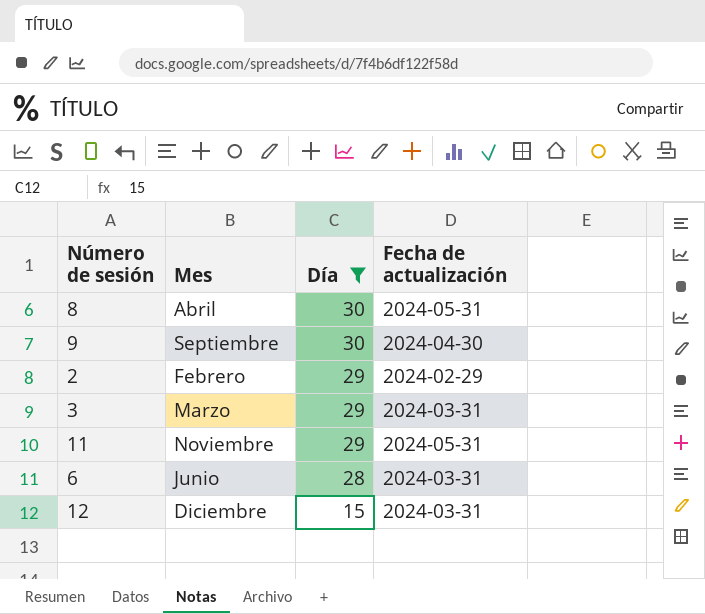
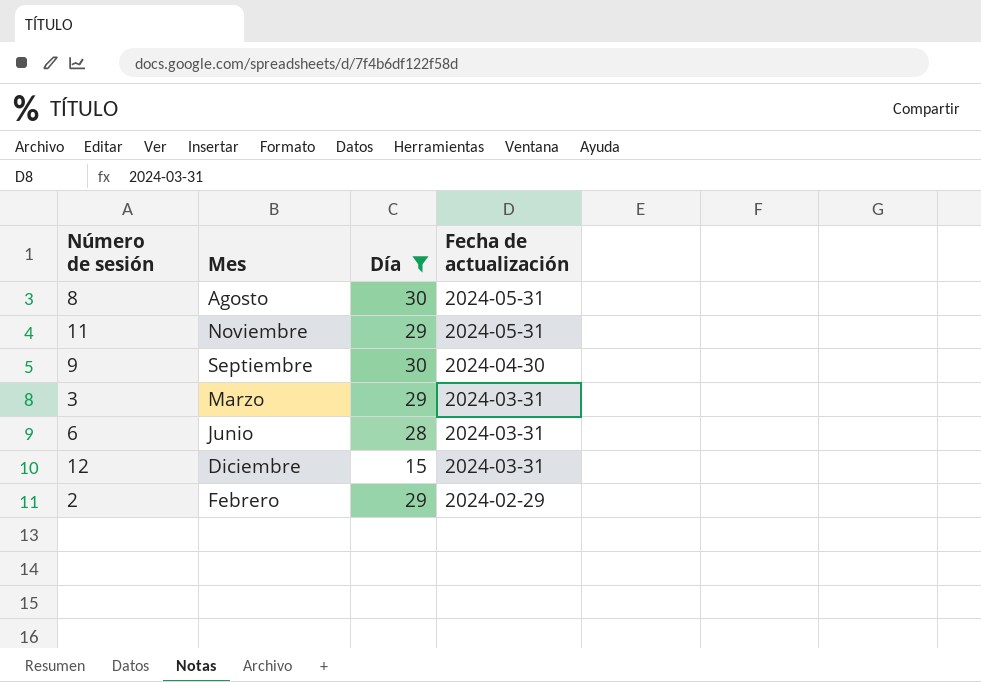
row order: Día descending -> Fecha de actualización descending
8 | Mes: Abril -> Agosto

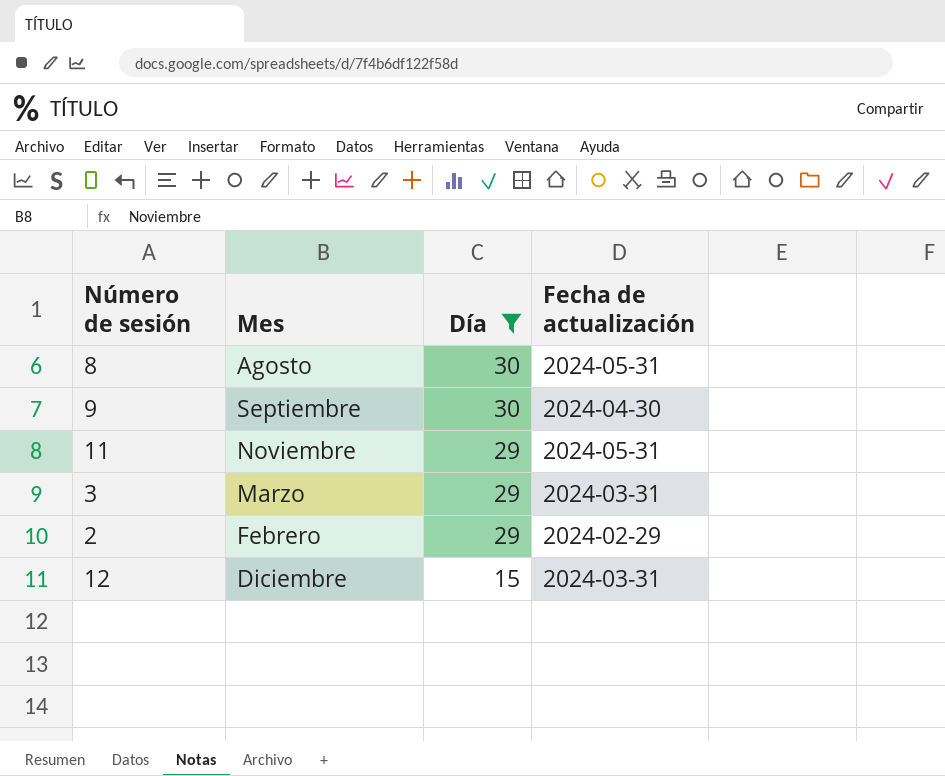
row order: Fecha de actualización descending -> Día descending
row 6: Junio | 28 | 2024-03-31 -> none

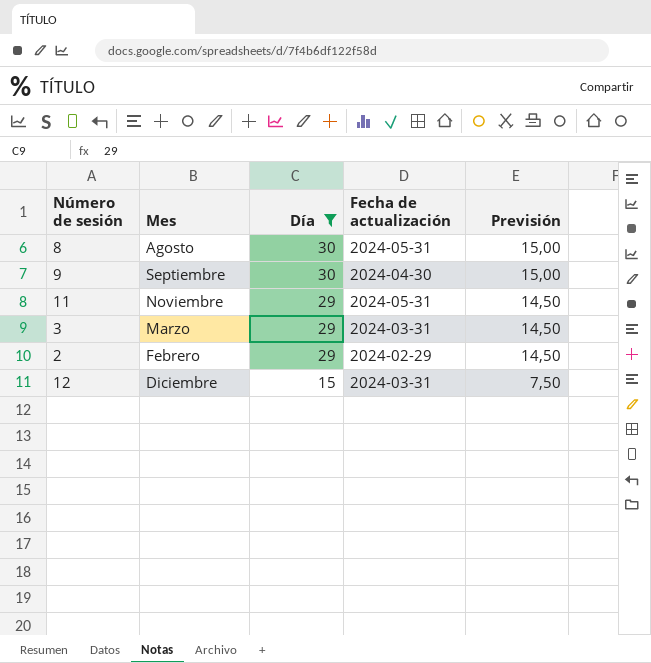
column Previsión | formula: none -> [Día] * 0,5

